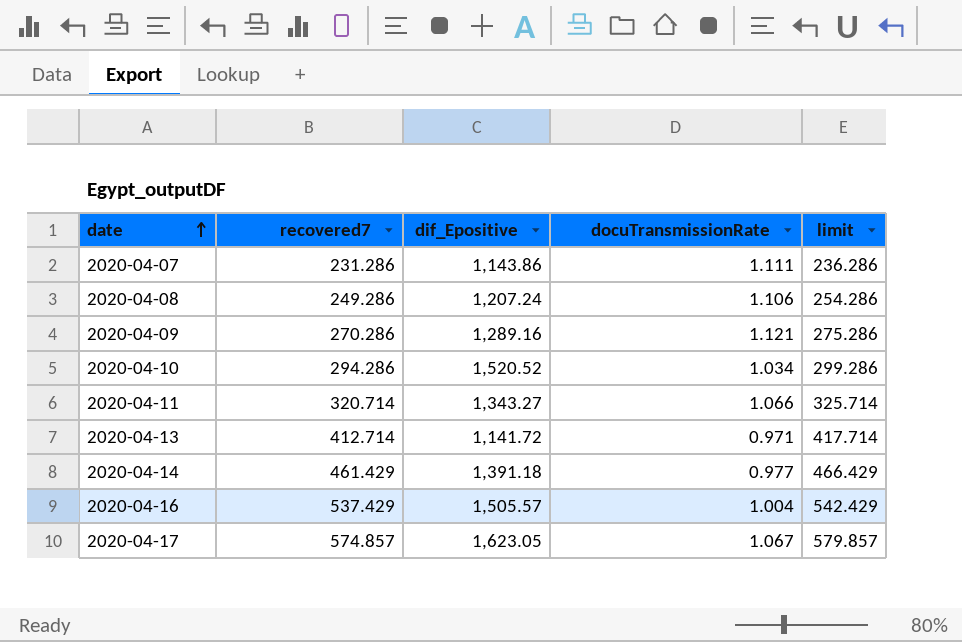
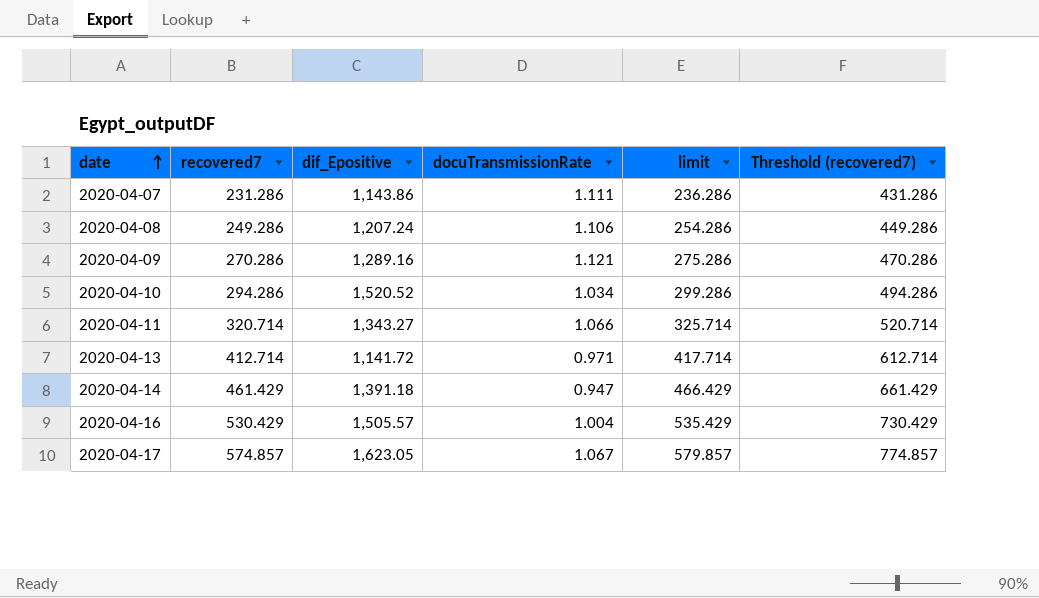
column Threshold (recovered7) | formula: none -> [recovered7] + 200
2020-04-14 | docuTransmissionRate: 0.977 -> 0.947
2020-04-16 | recovered7: 537.429 -> 530.429
2020-04-16 | limit: 542.429 -> 535.429

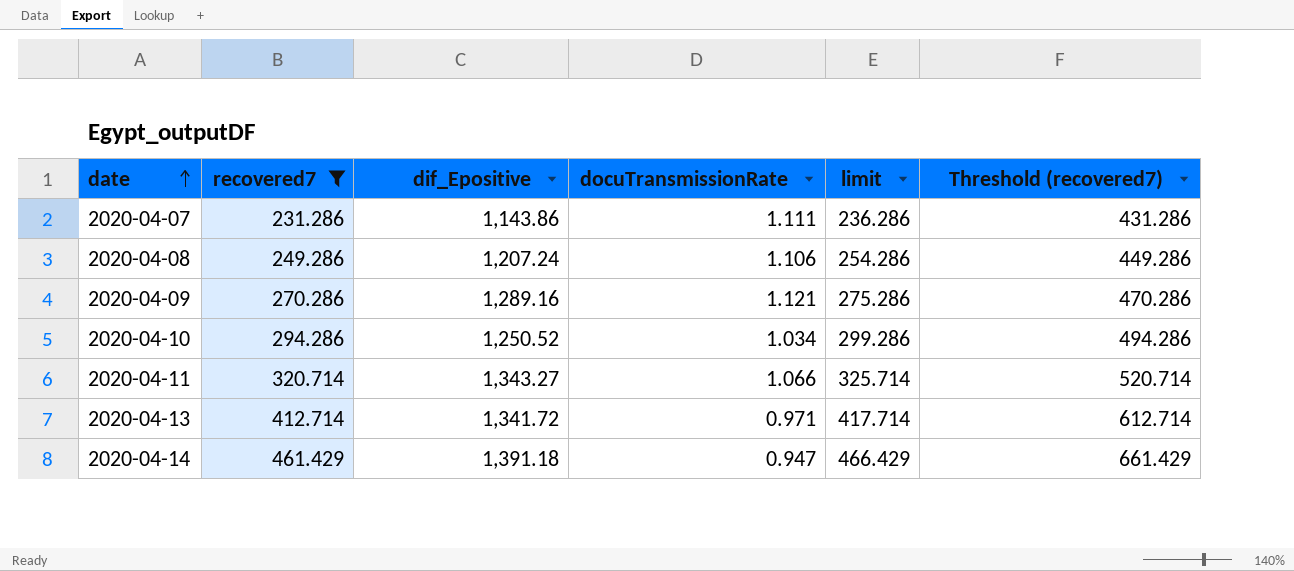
filter: none -> recovered7 <= 461.429
2020-04-10 | dif_Epositive: 1,520.52 -> 1,250.52
2020-04-13 | dif_Epositive: 1,141.72 -> 1,341.72

